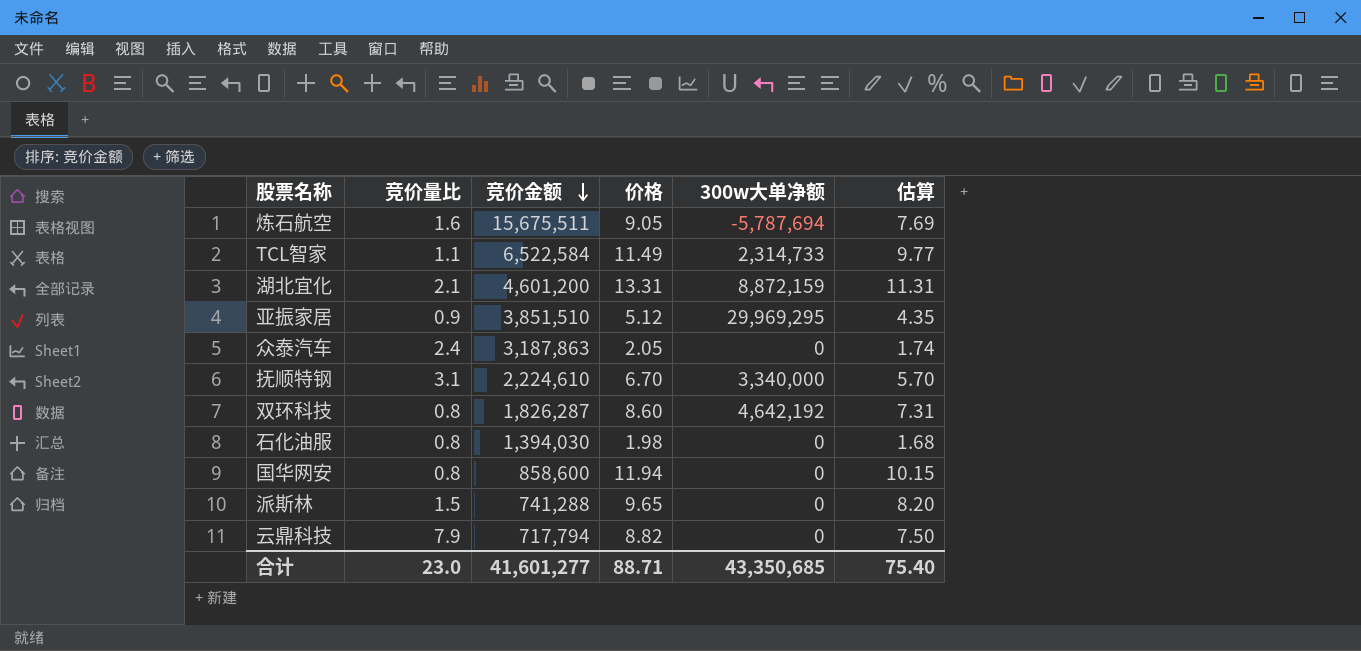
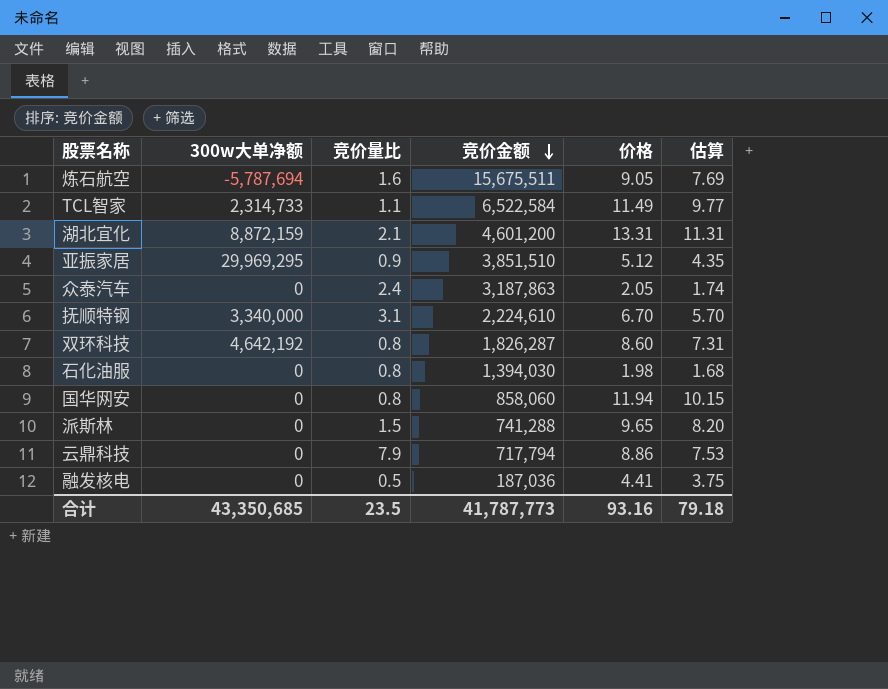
column 300w大单净额 | position: 5 -> 2
国华网安 | 竞价金额: 858,600 -> 858,060
云鼎科技 | 价格: 8.82 -> 8.86
云鼎科技 | 估算: 7.50 -> 7.53
row 融发核电: none -> 0 | 0.5 | 187,036 | 4.41 | 3.75
合计 | 竞价量比: 23.0 -> 23.5
合计 | 竞价金额: 41,601,277 -> 41,787,773
合计 | 价格: 88.71 -> 93.16
合计 | 估算: 75.40 -> 79.18

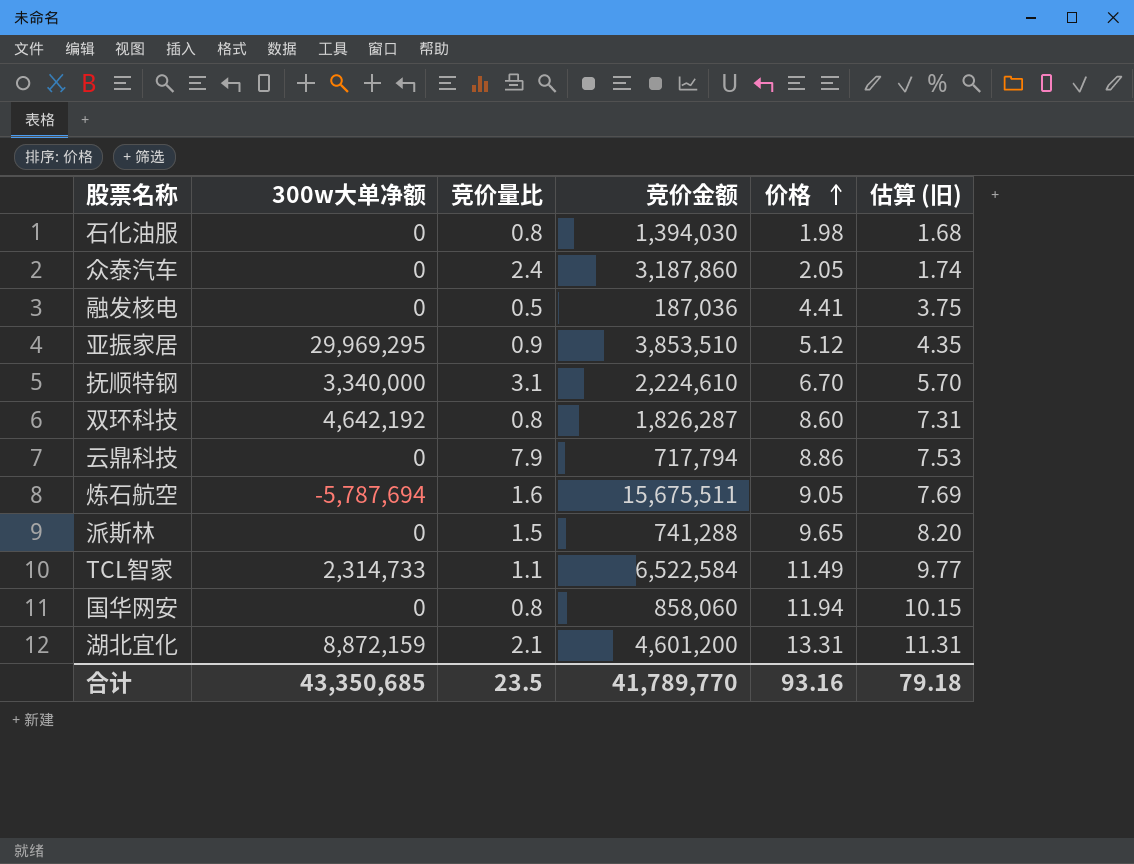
row order: 竞价金额 descending -> 价格 ascending
column name: 估算 -> 估算 (旧)
众泰汽车 | 竞价金额: 3,187,863 -> 3,187,860
亚振家居 | 竞价金额: 3,851,510 -> 3,853,510
合计 | 竞价金额: 41,787,773 -> 41,789,770

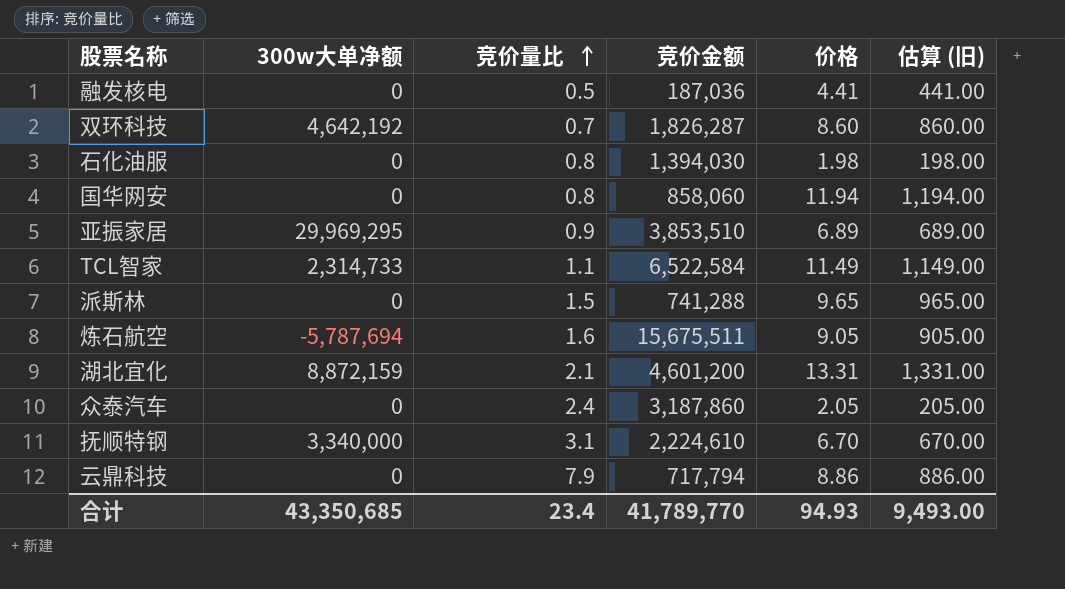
row order: 价格 ascending -> 竞价量比 ascending
column 估算 (旧) | formula: [价格] * 0.85 -> [价格] * 100
双环科技 | 竞价量比: 0.8 -> 0.7
亚振家居 | 价格: 5.12 -> 6.89
合计 | 竞价量比: 23.5 -> 23.4
合计 | 价格: 93.16 -> 94.93
合计 | 估算 (旧): 79.18 -> 9,493.00

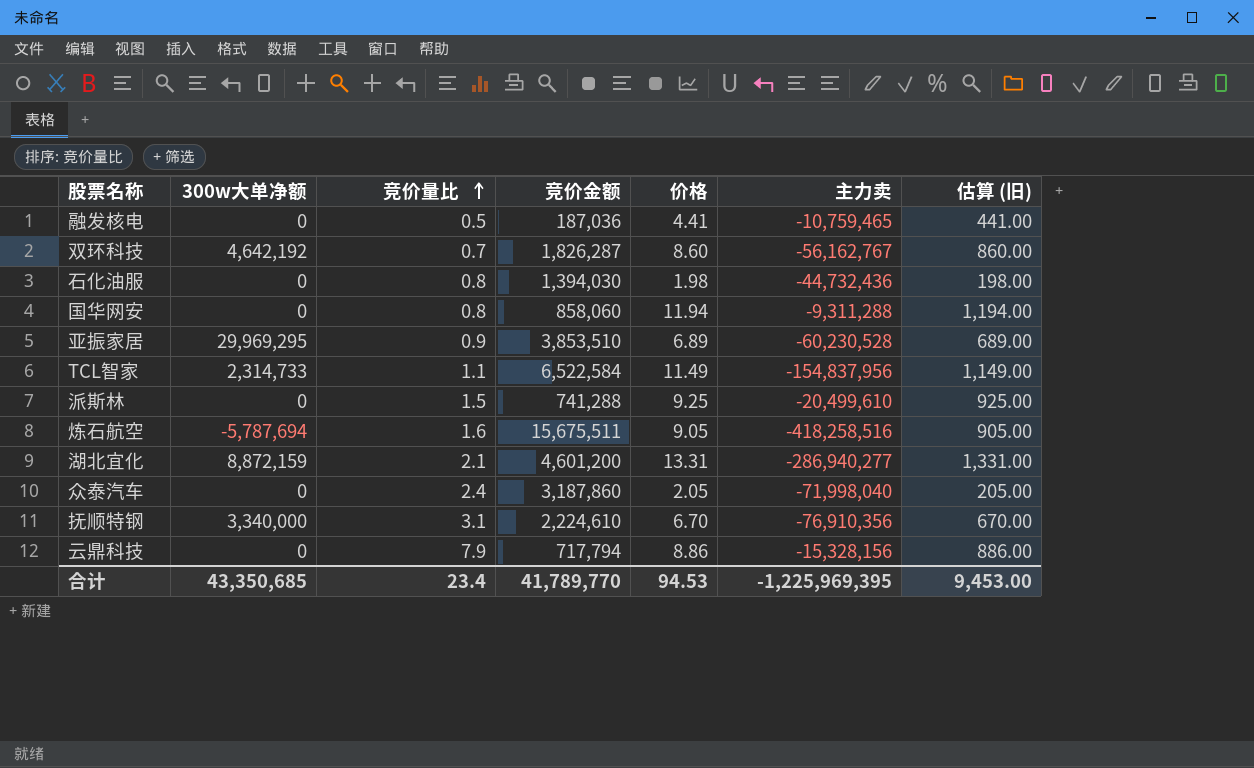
column 主力卖 | position: none -> 6
派斯林 | 价格: 9.65 -> 9.25
派斯林 | 估算 (旧): 965.00 -> 925.00
合计 | 价格: 94.93 -> 94.53
合计 | 估算 (旧): 9,493.00 -> 9,453.00

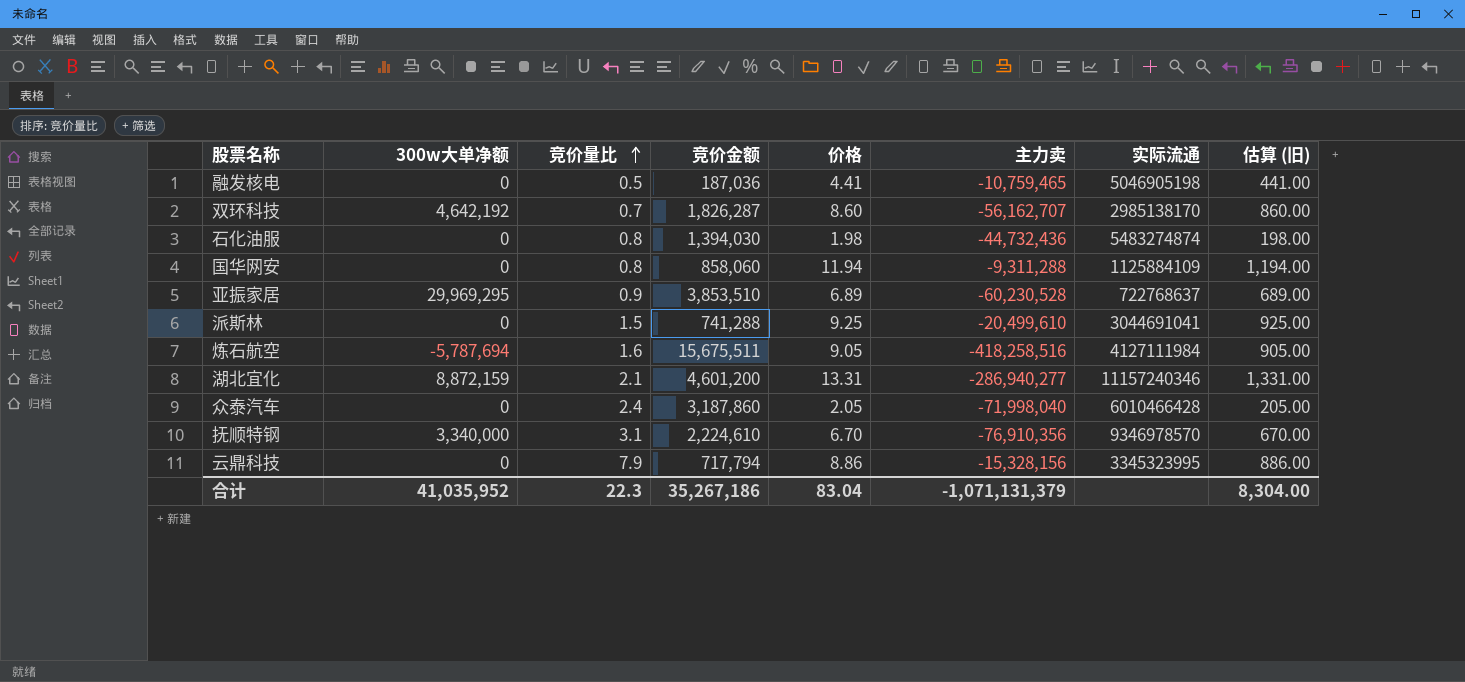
column 实际流通 | position: none -> 7
row TCL智家: 2,314,733 | 1.1 | 6,522,584 | 11.49 | -154,837,956 | 1,149.00 -> none
双环科技 | 主力卖: -56,162,767 -> -56,162,707
合计 | 300w大单净额: 43,350,685 -> 41,035,952
合计 | 竞价量比: 23.4 -> 22.3
合计 | 竞价金额: 41,789,770 -> 35,267,186
合计 | 价格: 94.53 -> 83.04
合计 | 主力卖: -1,225,969,395 -> -1,071,131,379
合计 | 估算 (旧): 9,453.00 -> 8,304.00

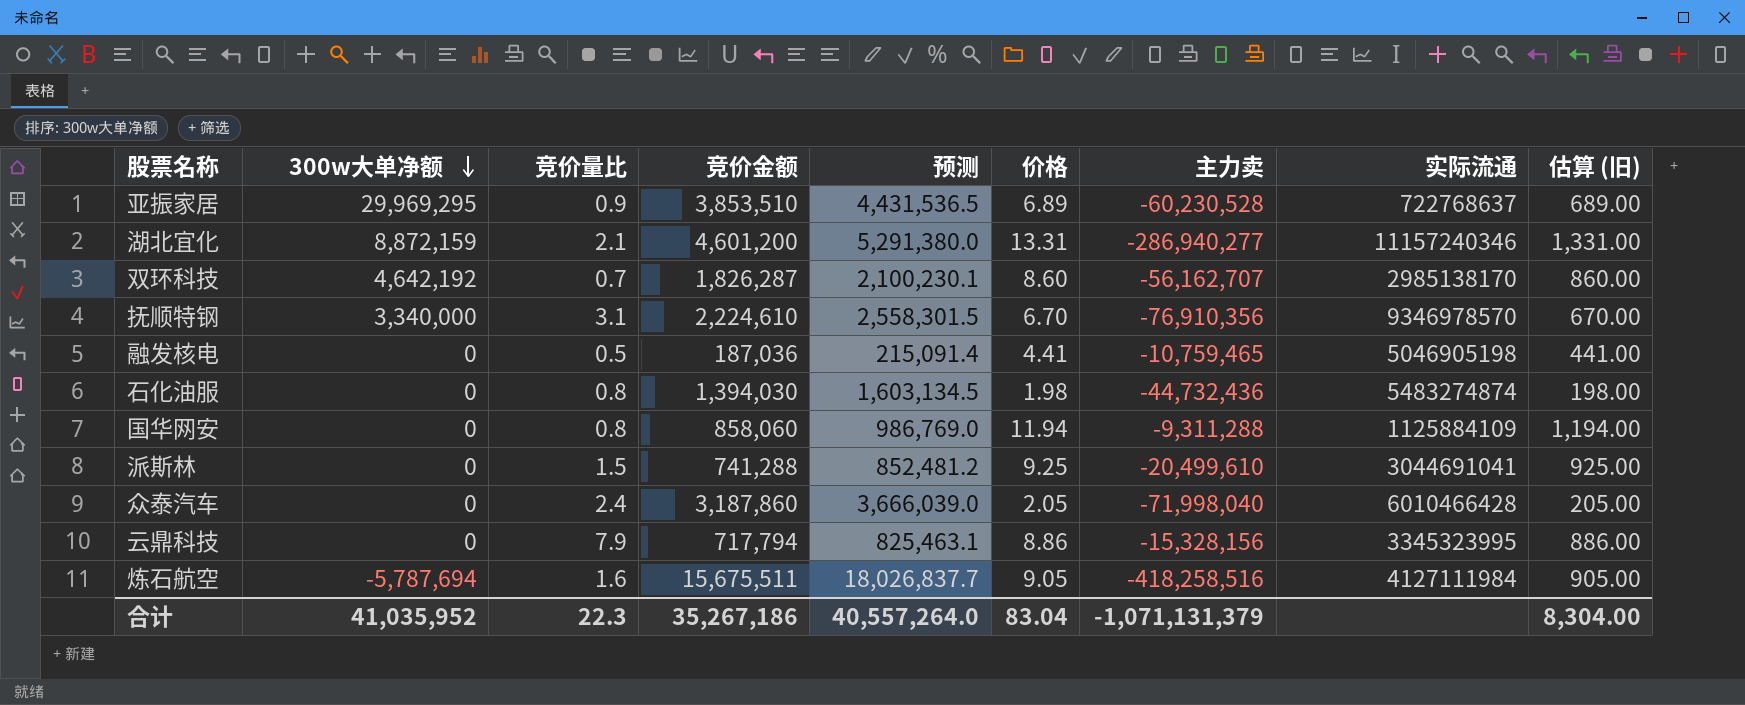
row order: 竞价量比 ascending -> 300w大单净额 descending
column 预测 | formula: none -> [竞价金额] * 1.15

